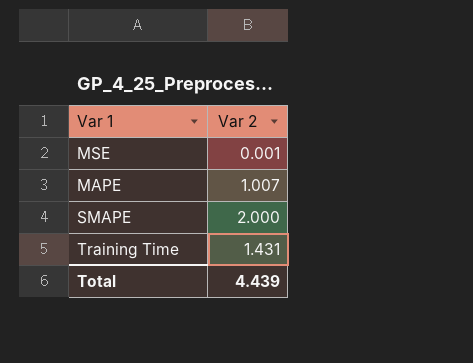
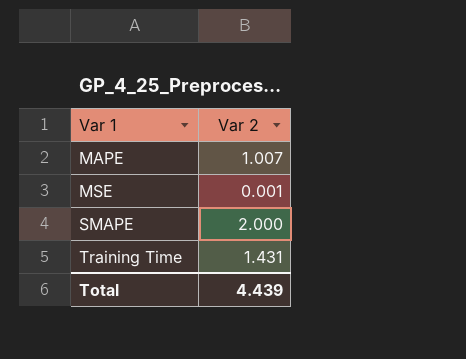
row order: none -> Var 1 ascending

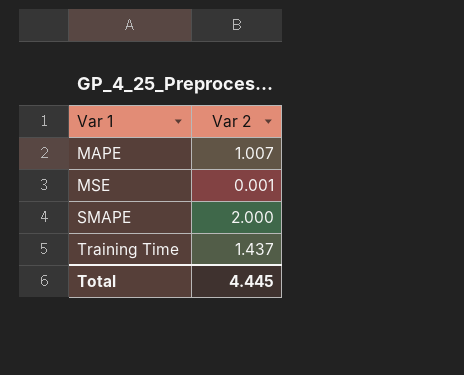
Training Time | Var 2: 1.431 -> 1.437
Total | Var 2: 4.439 -> 4.445

